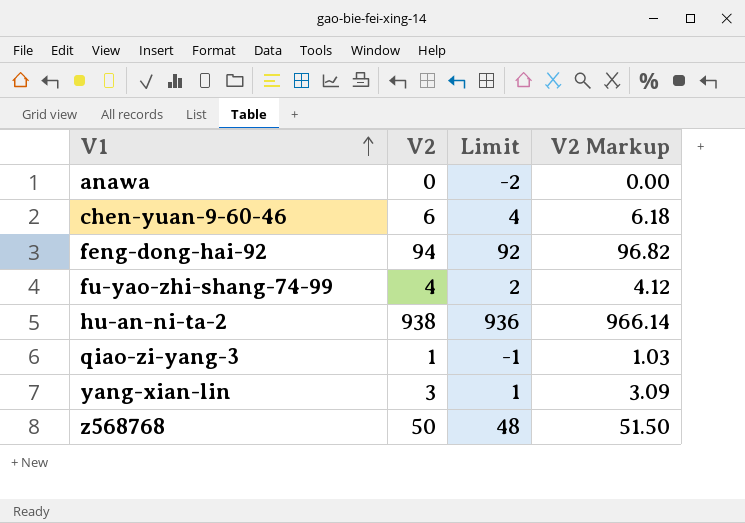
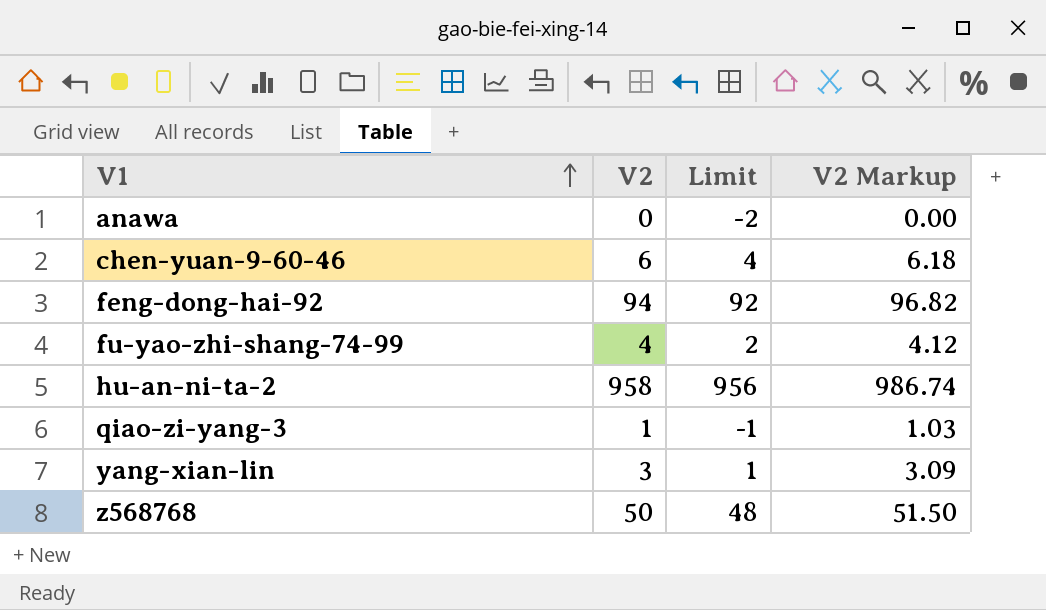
hu-an-ni-ta-2 | V2: 938 -> 958
hu-an-ni-ta-2 | Limit: 936 -> 956
hu-an-ni-ta-2 | V2 Markup: 966.14 -> 986.74

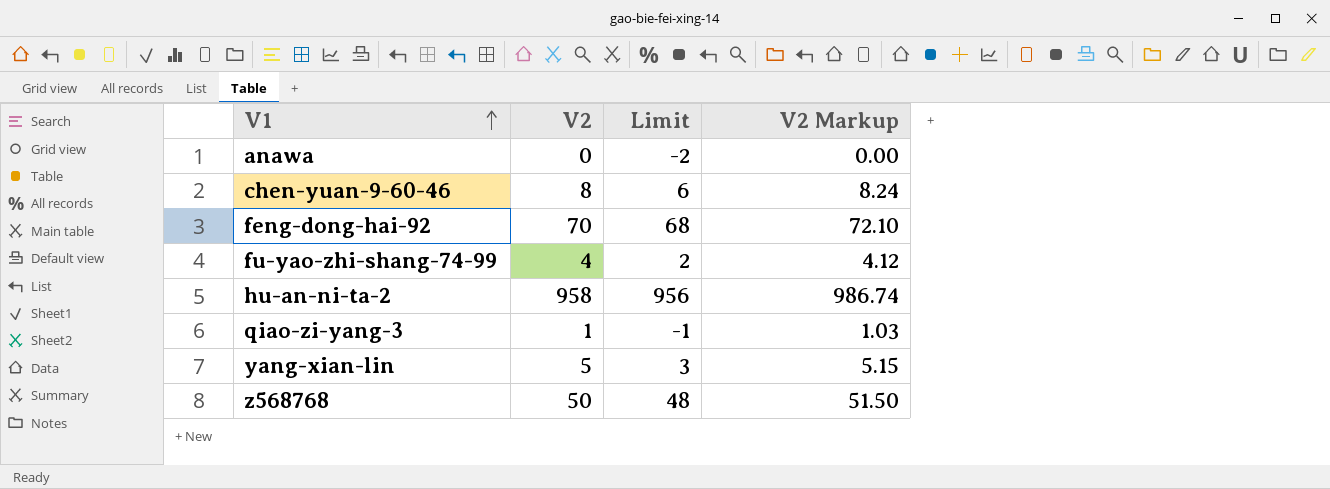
chen-yuan-9-60-46 | V2: 6 -> 8
chen-yuan-9-60-46 | Limit: 4 -> 6
chen-yuan-9-60-46 | V2 Markup: 6.18 -> 8.24
feng-dong-hai-92 | V2: 94 -> 70
feng-dong-hai-92 | Limit: 92 -> 68
feng-dong-hai-92 | V2 Markup: 96.82 -> 72.10
yang-xian-lin | V2: 3 -> 5
yang-xian-lin | Limit: 1 -> 3
yang-xian-lin | V2 Markup: 3.09 -> 5.15

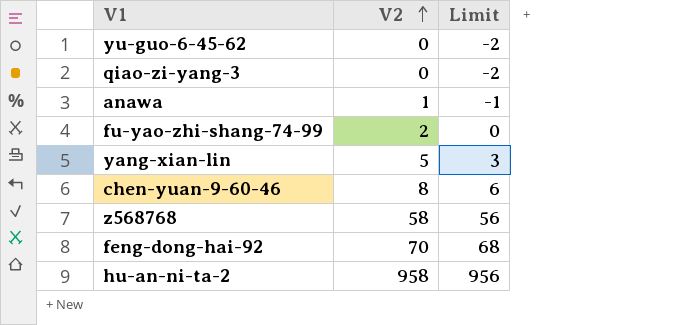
row order: V1 ascending -> V2 ascending
column V2 Markup | formula: [V2] * 1.03 -> none
row yu-guo-6-45-62: none -> 0 | -2
qiao-zi-yang-3 | V2: 1 -> 0
qiao-zi-yang-3 | Limit: -1 -> -2
anawa | V2: 0 -> 1
anawa | Limit: -2 -> -1
fu-yao-zhi-shang-74-99 | V2: 4 -> 2
fu-yao-zhi-shang-74-99 | Limit: 2 -> 0
z568768 | V2: 50 -> 58
z568768 | Limit: 48 -> 56

